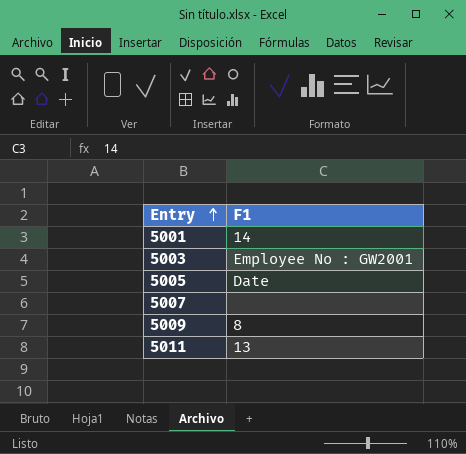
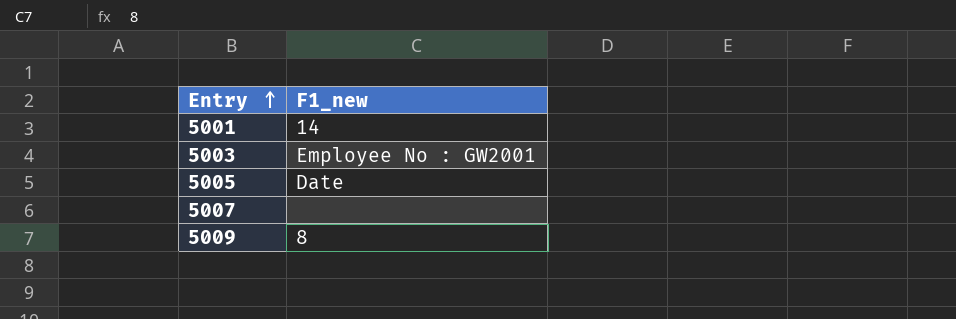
column name: F1 -> F1_new
row 5011: 13 -> none

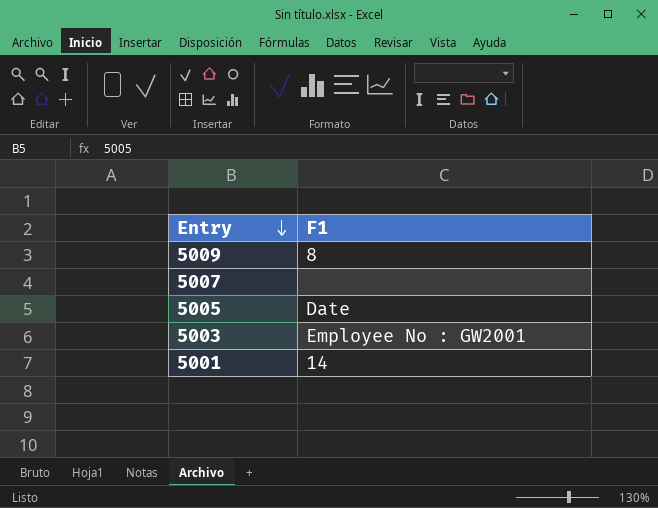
row order: Entry ascending -> Entry descending
column name: F1_new -> F1

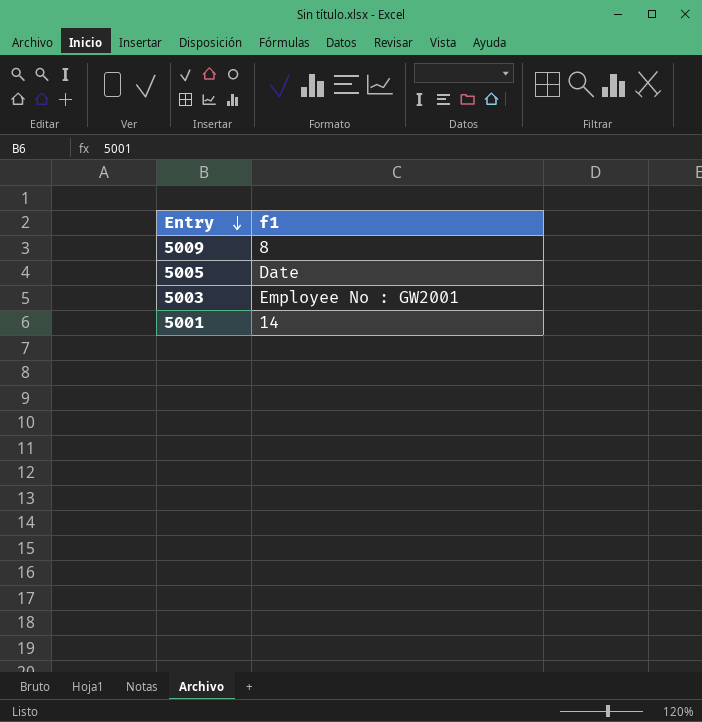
column name: F1 -> f1
row 5007: none -> none

